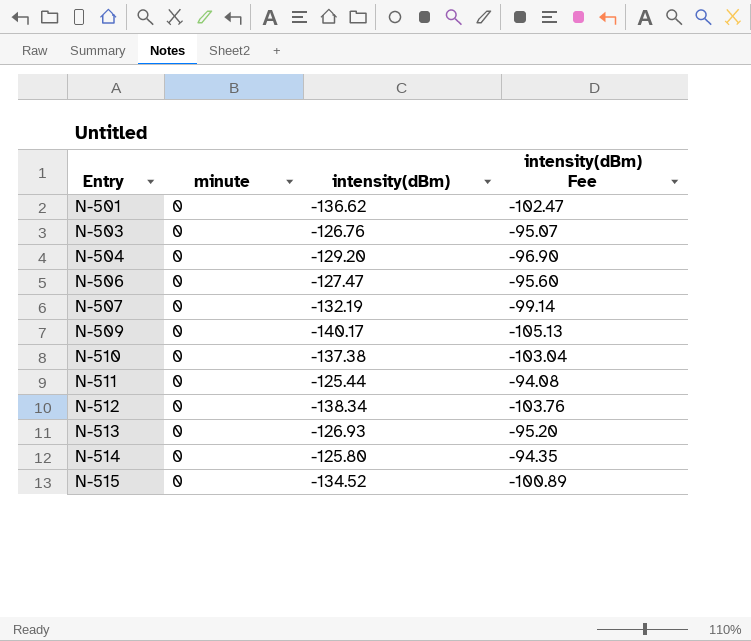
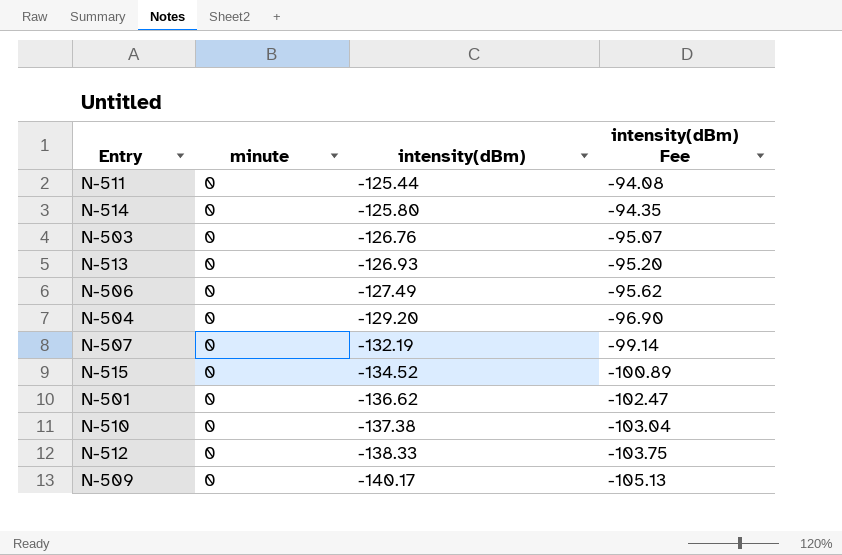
row order: Entry ascending -> intensity(dBm) descending
N-506 | intensity(dBm): -127.47 -> -127.49
N-506 | intensity(dBm) Fee: -95.60 -> -95.62
N-512 | intensity(dBm): -138.34 -> -138.33
N-512 | intensity(dBm) Fee: -103.76 -> -103.75

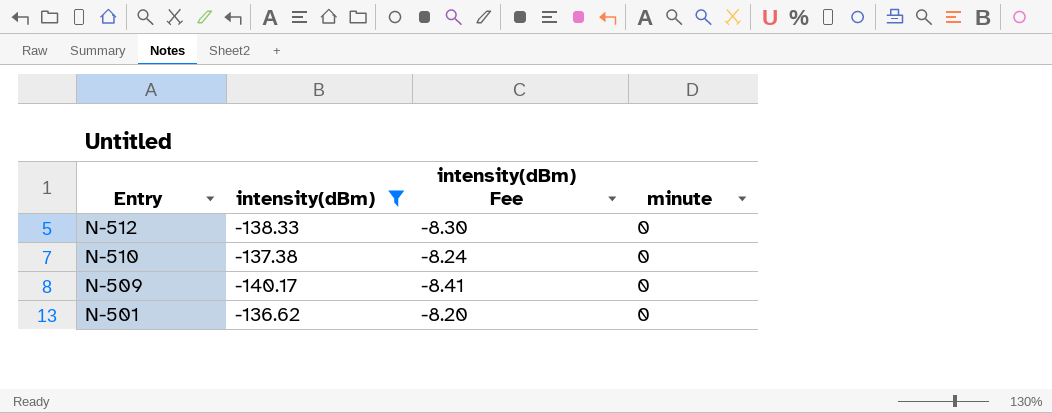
filter: none -> intensity(dBm) <= -136.62
row order: intensity(dBm) descending -> Entry descending
column intensity(dBm) Fee | formula: [intensity(dBm)] * 0.75 -> [intensity(dBm)] * 0.06
column minute | position: 2 -> 4

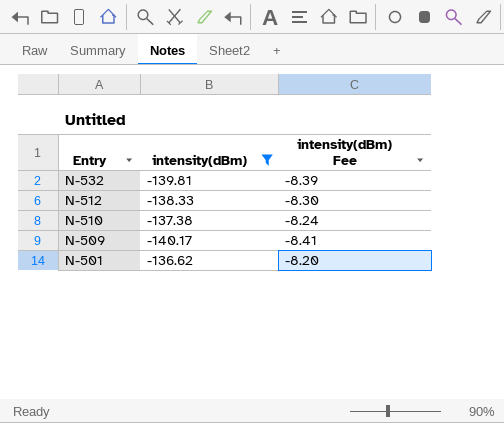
column minute | position: 4 -> none
row N-532: none -> -139.81 | -8.39

